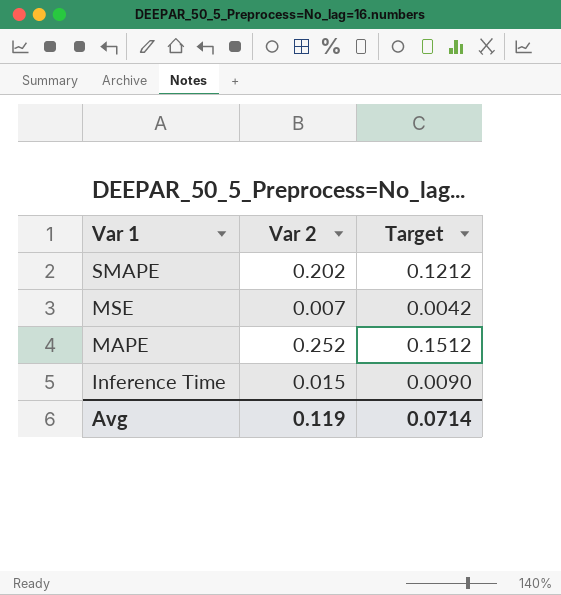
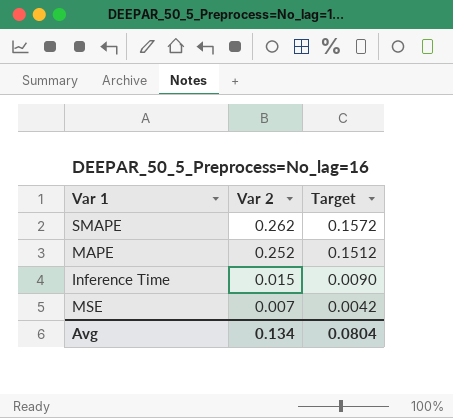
row order: Var 1 descending -> Var 2 descending
SMAPE | Var 2: 0.202 -> 0.262
SMAPE | Target: 0.1212 -> 0.1572
Avg | Var 2: 0.119 -> 0.134
Avg | Target: 0.0714 -> 0.0804

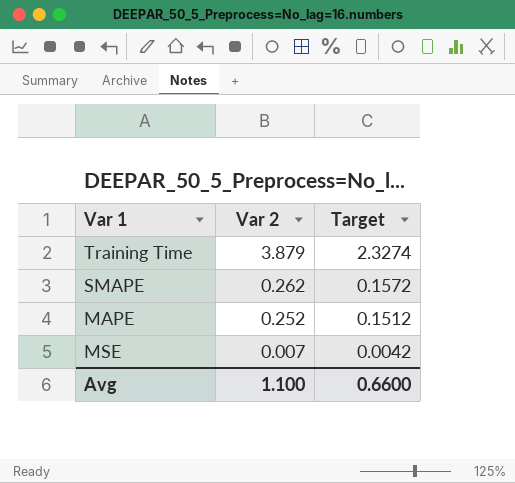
row Inference Time: 0.015 | 0.0090 -> none
row Training Time: none -> 3.879 | 2.3274
Avg | Var 2: 0.134 -> 1.100
Avg | Target: 0.0804 -> 0.6600

